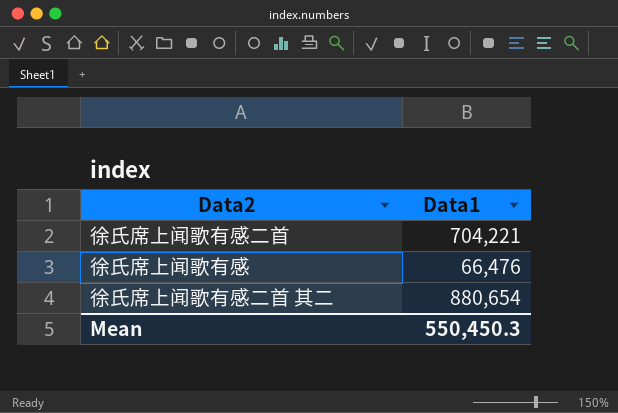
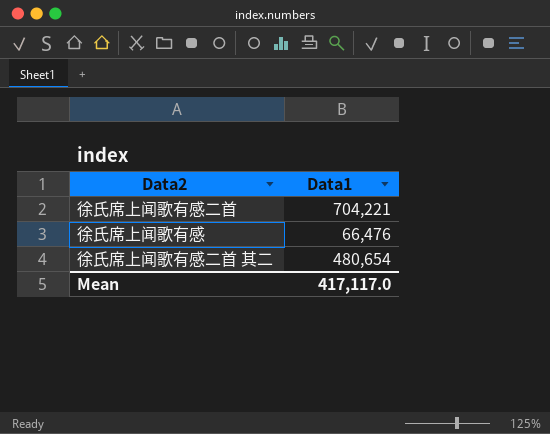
徐氏席上闻歌有感二首 其二 | Data1: 880,654 -> 480,654
Mean | Data1: 550,450.3 -> 417,117.0

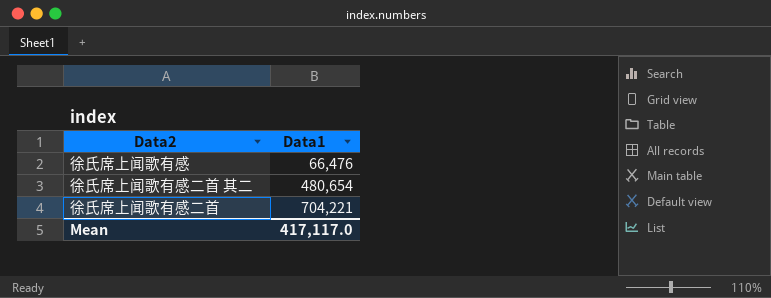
row order: none -> Data1 ascending

